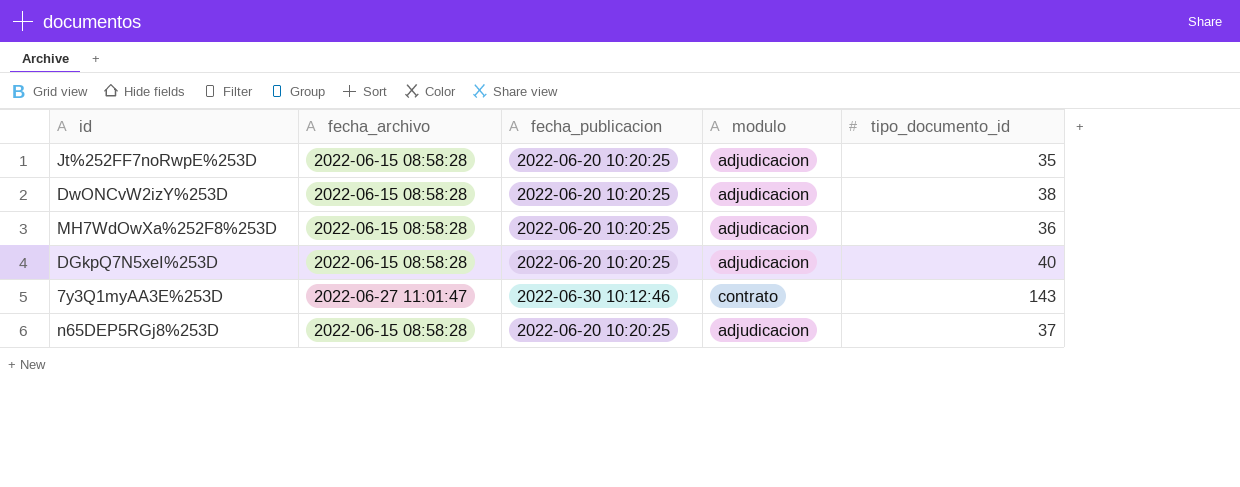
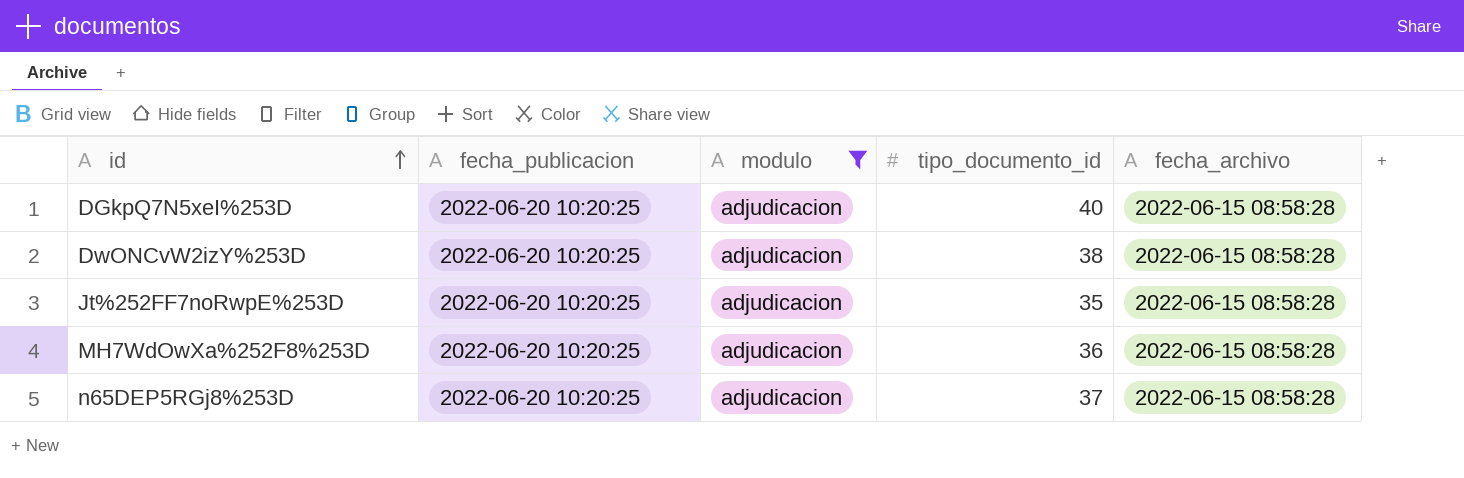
filter: none -> modulo = adjudicacion
row order: none -> id ascending
column fecha_archivo | position: 2 -> 5

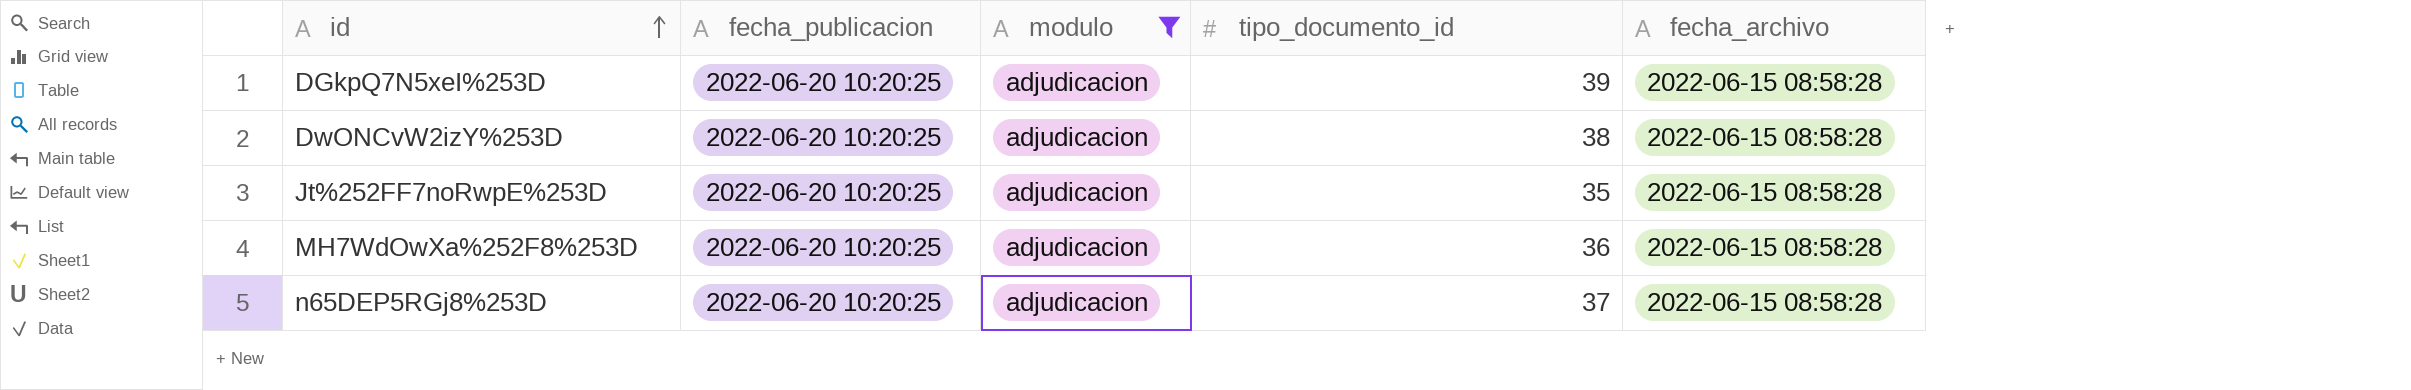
DGkpQ7N5xeI%253D | tipo_documento_id: 40 -> 39

